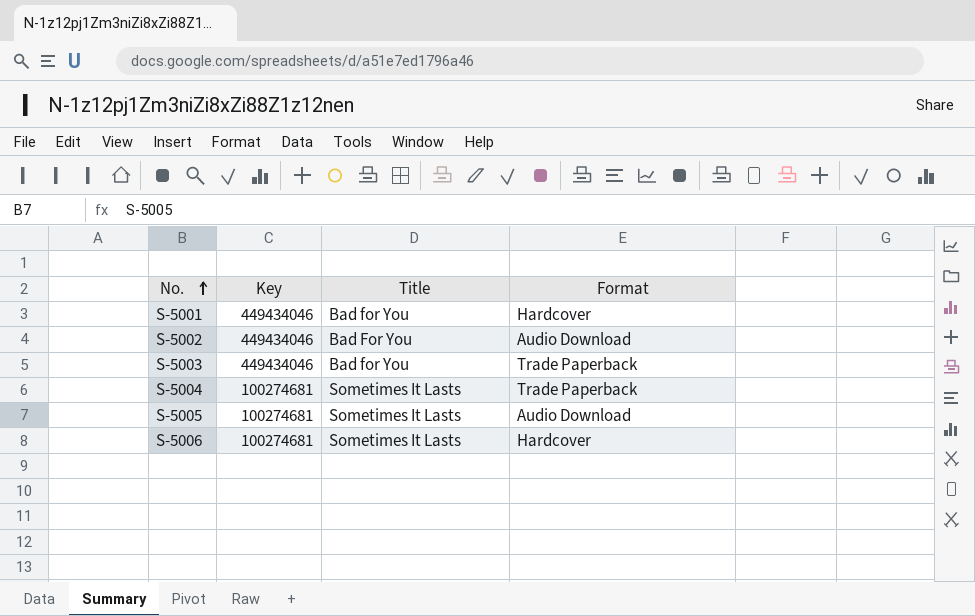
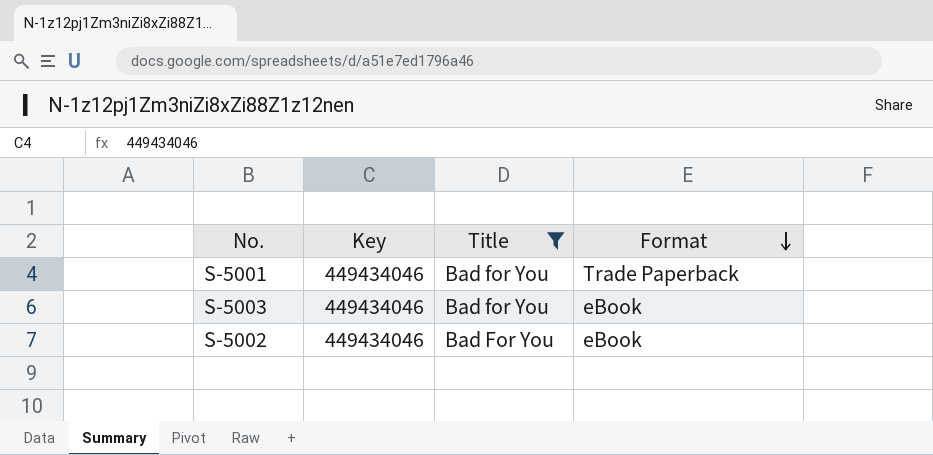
filter: none -> Title != Sometimes It Lasts
row order: No. ascending -> Format descending
S-5001 | Format: Hardcover -> Trade Paperback
S-5003 | Format: Trade Paperback -> eBook
S-5002 | Format: Audio Download -> eBook

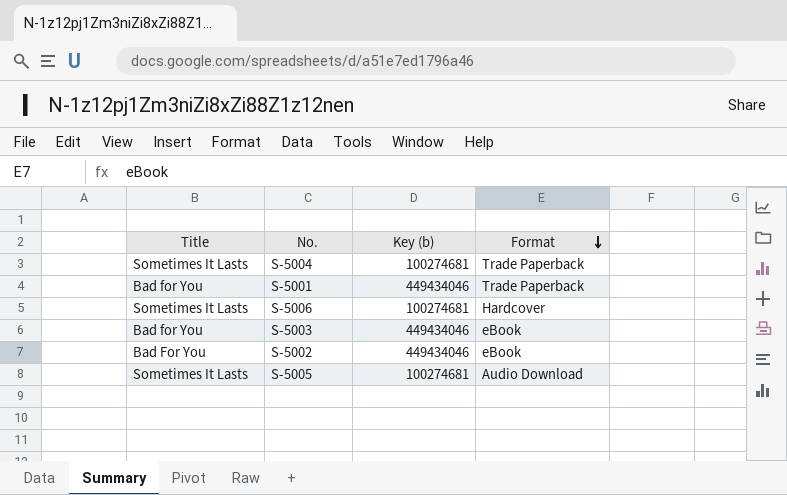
filter: Title != Sometimes It Lasts -> none
column Title | position: 3 -> 1
column name: Key -> Key (b)

